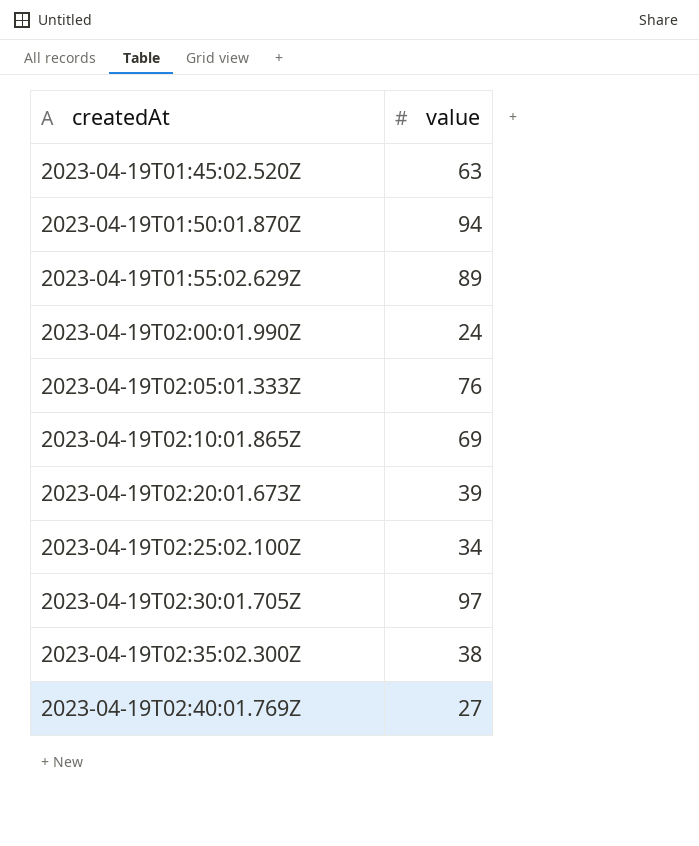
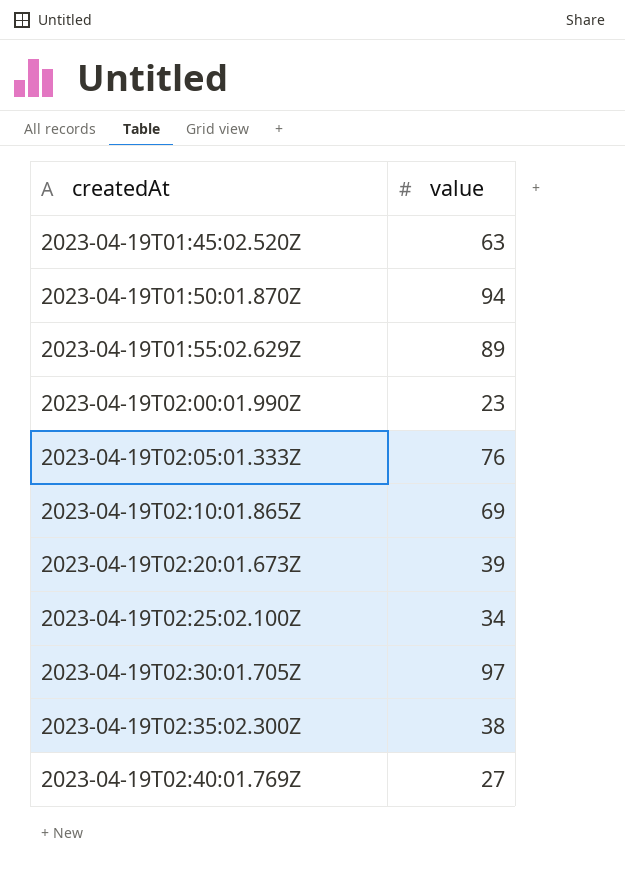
2023-04-19T02:00:01.990Z | value: 24 -> 23

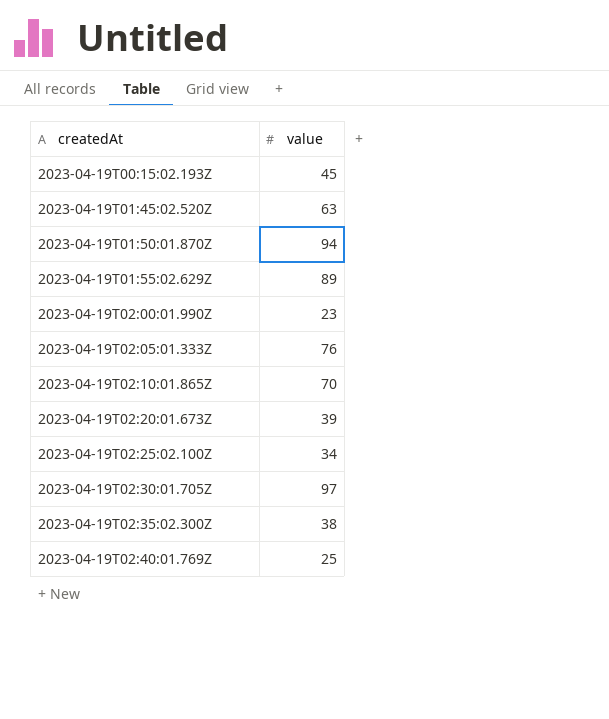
row 2023-04-19T00:15:02.193Z: none -> 45
2023-04-19T02:10:01.865Z | value: 69 -> 70
2023-04-19T02:40:01.769Z | value: 27 -> 25

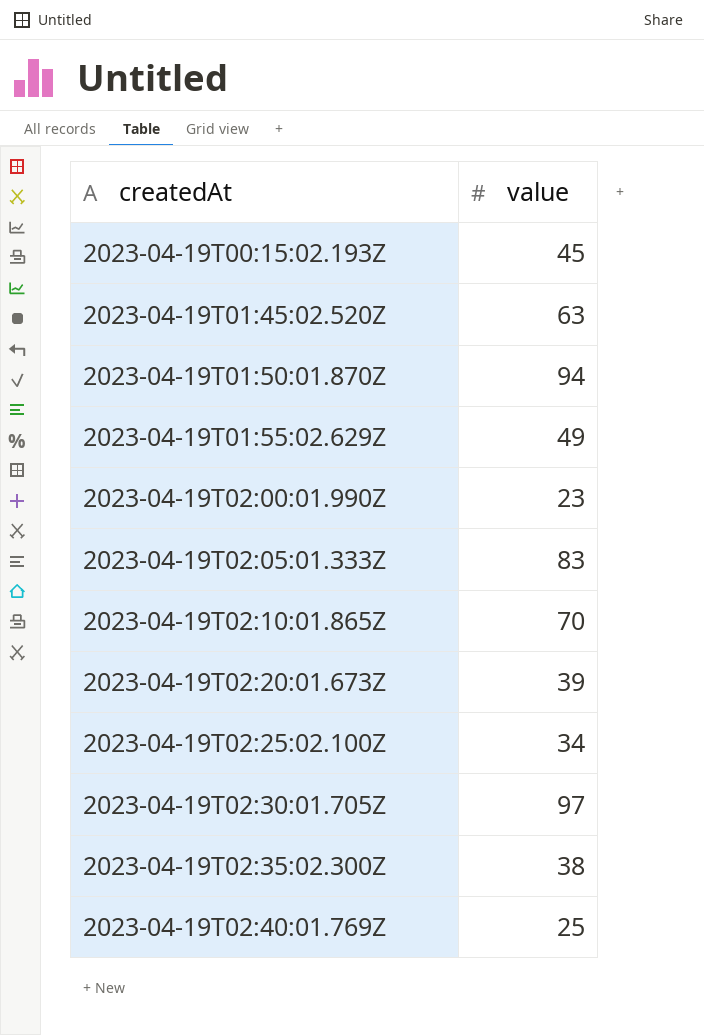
2023-04-19T01:55:02.629Z | value: 89 -> 49
2023-04-19T02:05:01.333Z | value: 76 -> 83

